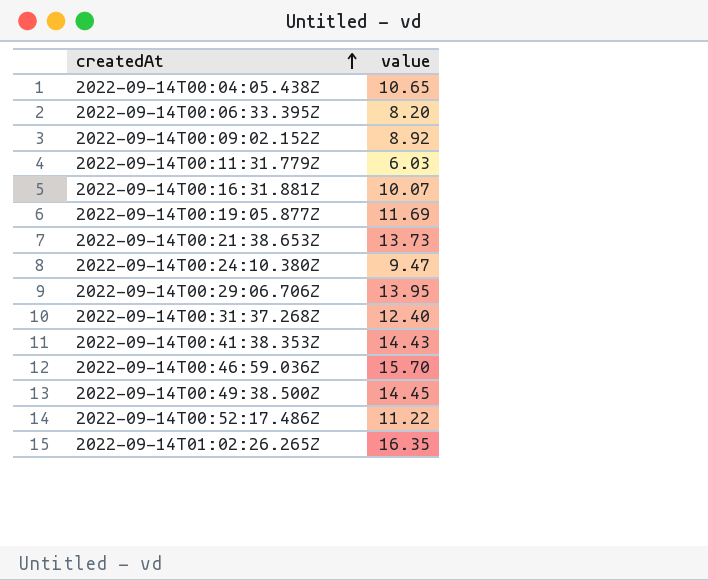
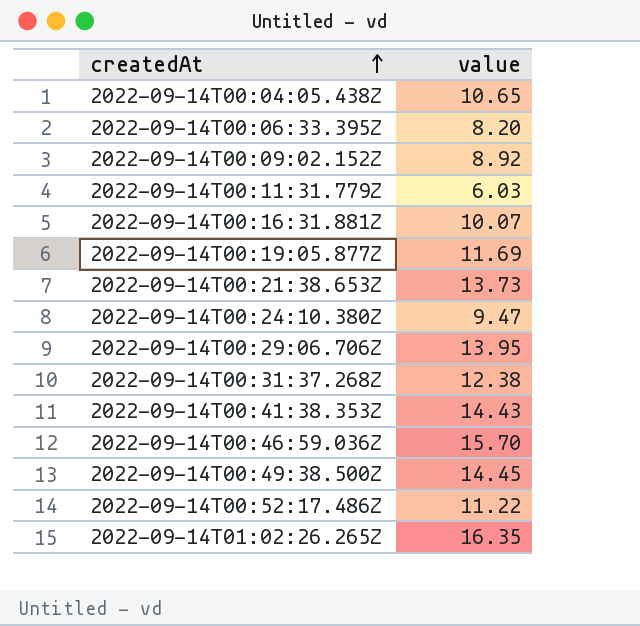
2022-09-14T00:31:37.268Z | value: 12.40 -> 12.38

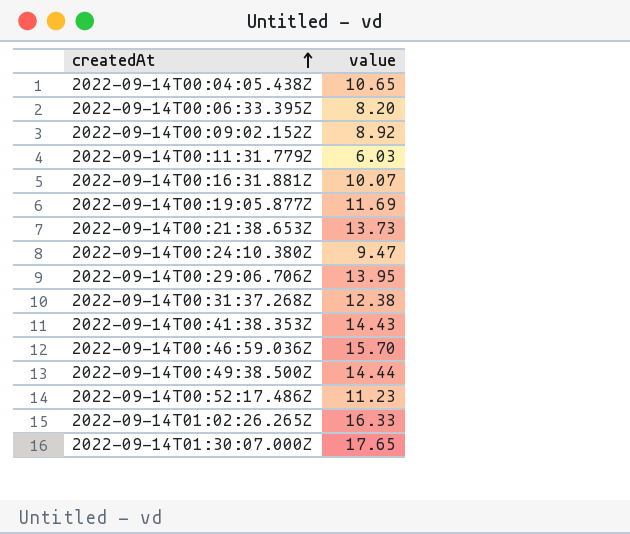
2022-09-14T00:49:38.500Z | value: 14.45 -> 14.44
2022-09-14T00:52:17.486Z | value: 11.22 -> 11.23
2022-09-14T01:02:26.265Z | value: 16.35 -> 16.33
row 2022-09-14T01:30:07.000Z: none -> 17.65

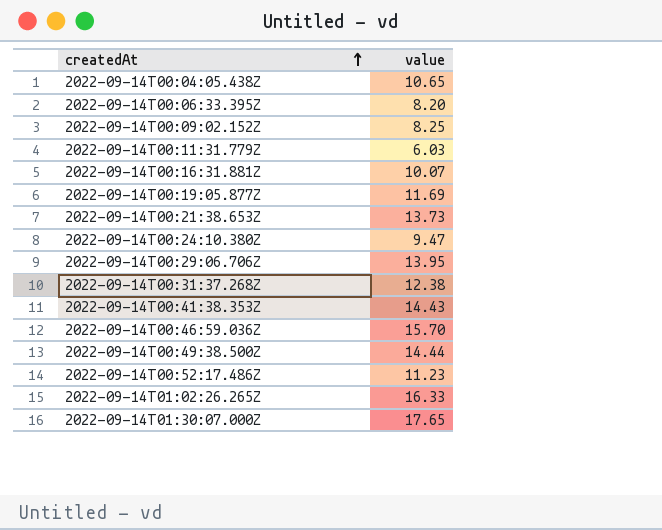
2022-09-14T00:09:02.152Z | value: 8.92 -> 8.25

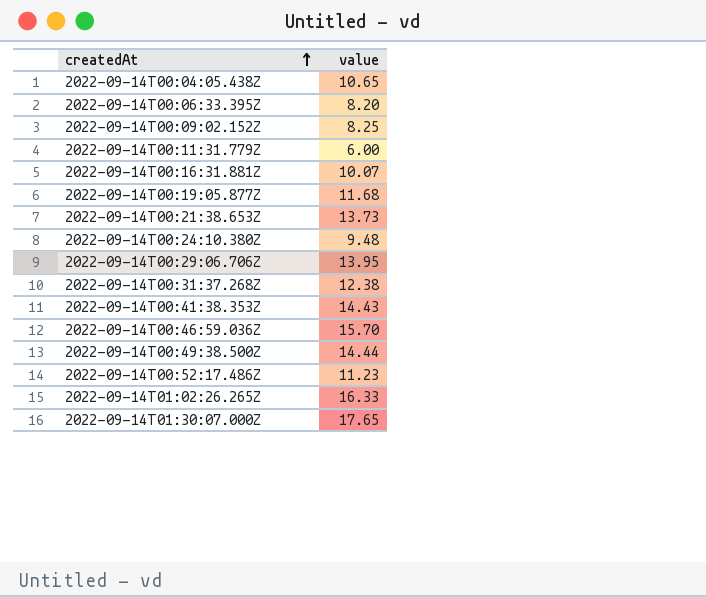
2022-09-14T00:11:31.779Z | value: 6.03 -> 6.00
2022-09-14T00:19:05.877Z | value: 11.69 -> 11.68
2022-09-14T00:24:10.380Z | value: 9.47 -> 9.48

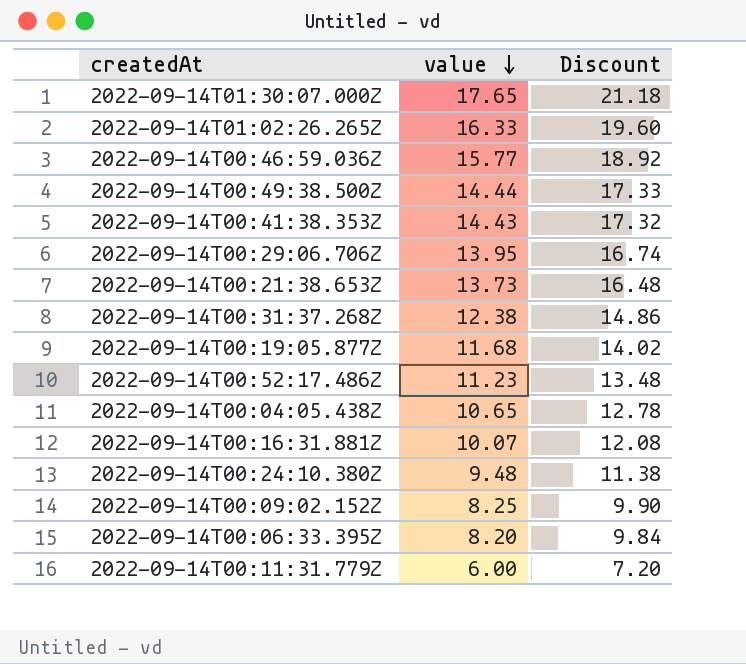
row order: createdAt ascending -> value descending
column Discount | formula: none -> [value] * 1.2
2022-09-14T00:46:59.036Z | value: 15.70 -> 15.77

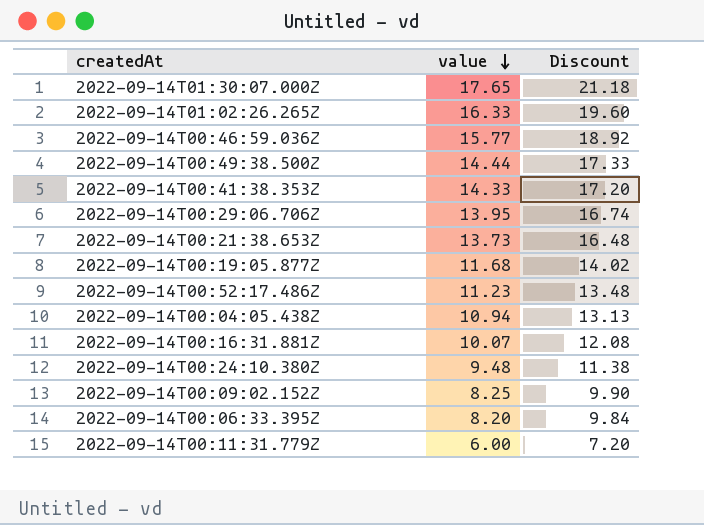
row 2022-09-14T00:31:37.268Z: 12.38 | 14.86 -> none
2022-09-14T00:41:38.353Z | value: 14.43 -> 14.33
2022-09-14T00:41:38.353Z | Discount: 17.32 -> 17.20
2022-09-14T00:04:05.438Z | value: 10.65 -> 10.94
2022-09-14T00:04:05.438Z | Discount: 12.78 -> 13.13

